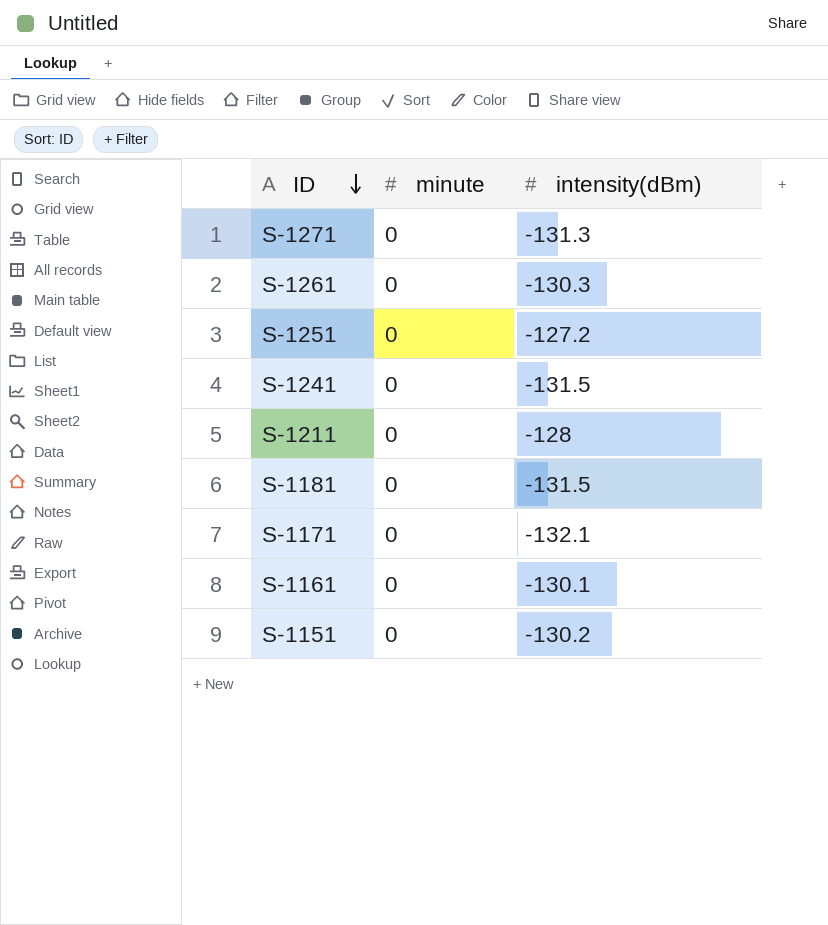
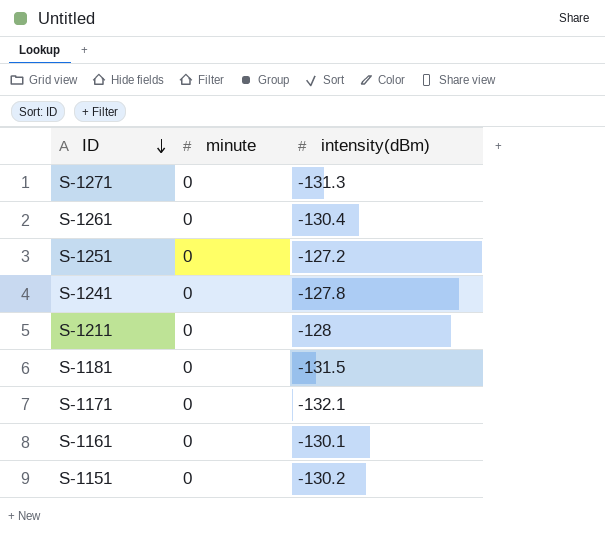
S-1261 | intensity(dBm): -130.3 -> -130.4
S-1241 | intensity(dBm): -131.5 -> -127.8

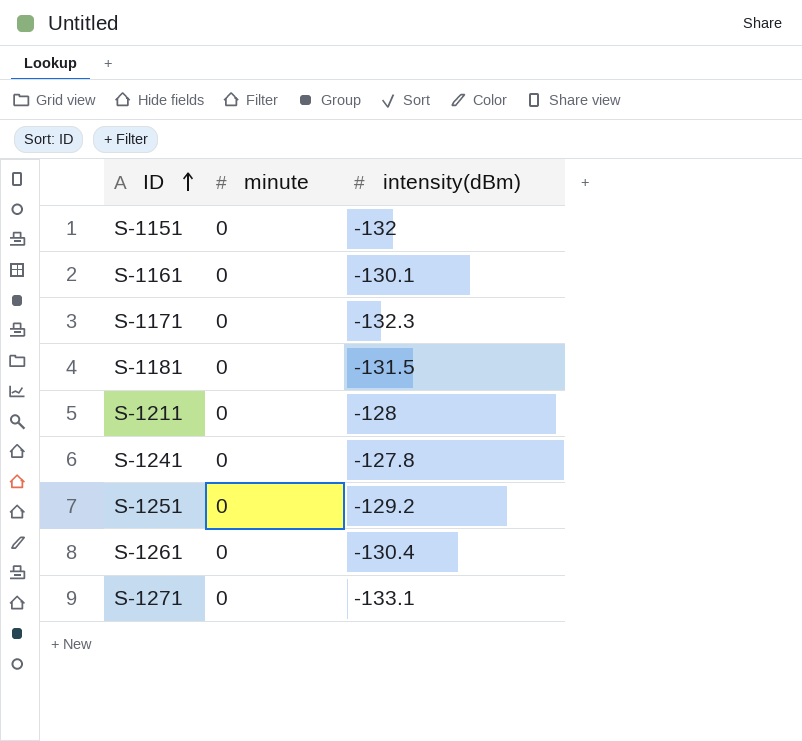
row order: ID descending -> ID ascending
S-1151 | intensity(dBm): -130.2 -> -132
S-1171 | intensity(dBm): -132.1 -> -132.3
S-1251 | intensity(dBm): -127.2 -> -129.2
S-1271 | intensity(dBm): -131.3 -> -133.1

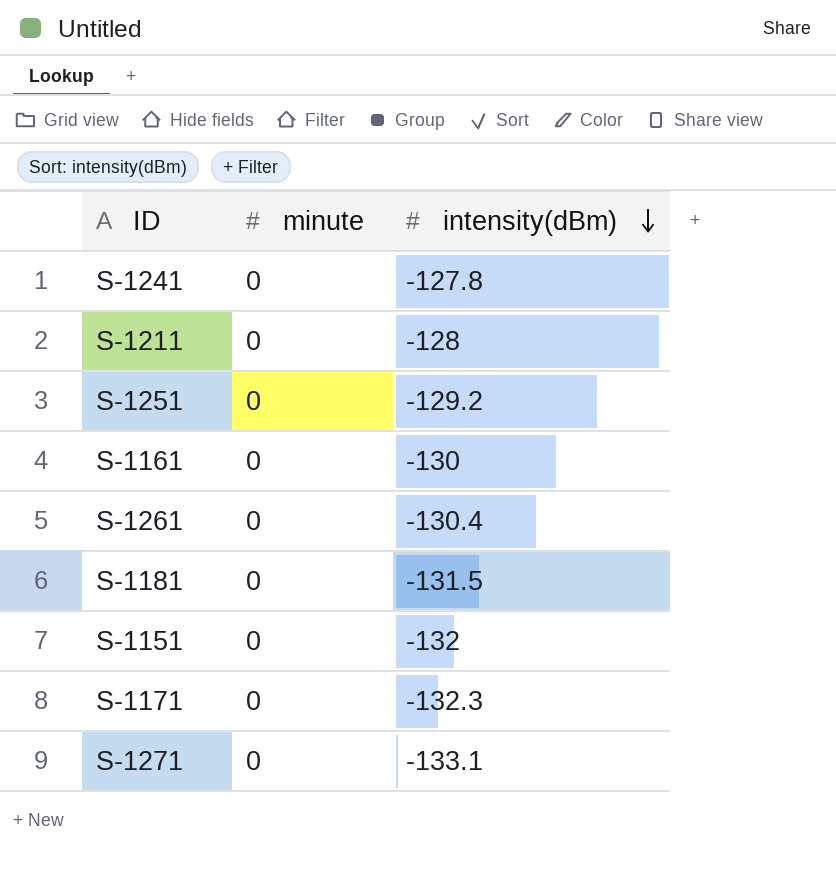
row order: ID ascending -> intensity(dBm) descending
S-1161 | intensity(dBm): -130.1 -> -130

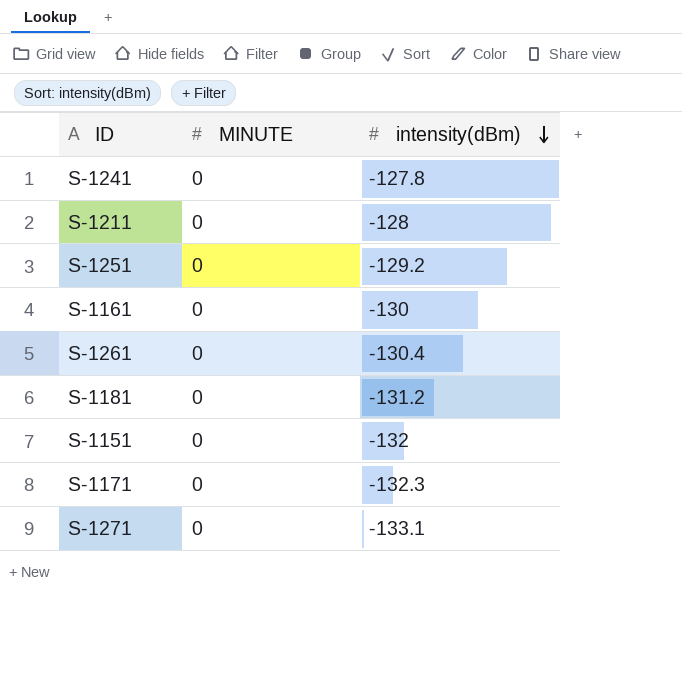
column name: minute -> MINUTE
S-1181 | intensity(dBm): -131.5 -> -131.2

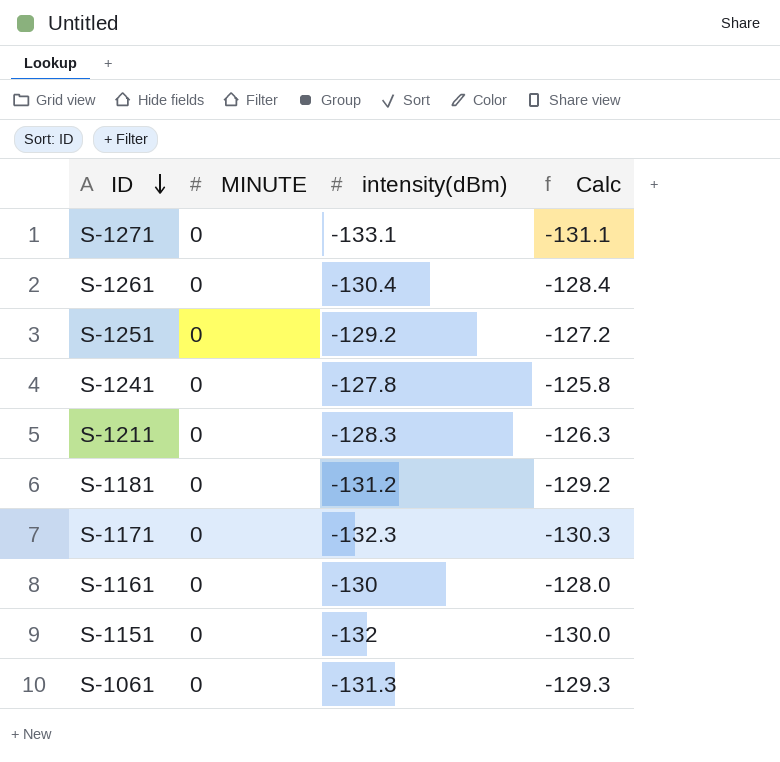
row order: intensity(dBm) descending -> ID descending
column Calc | formula: none -> [intensity(dBm)] + 2
S-1211 | intensity(dBm): -128 -> -128.3
row S-1061: none -> 0 | -131.3 | -129.3

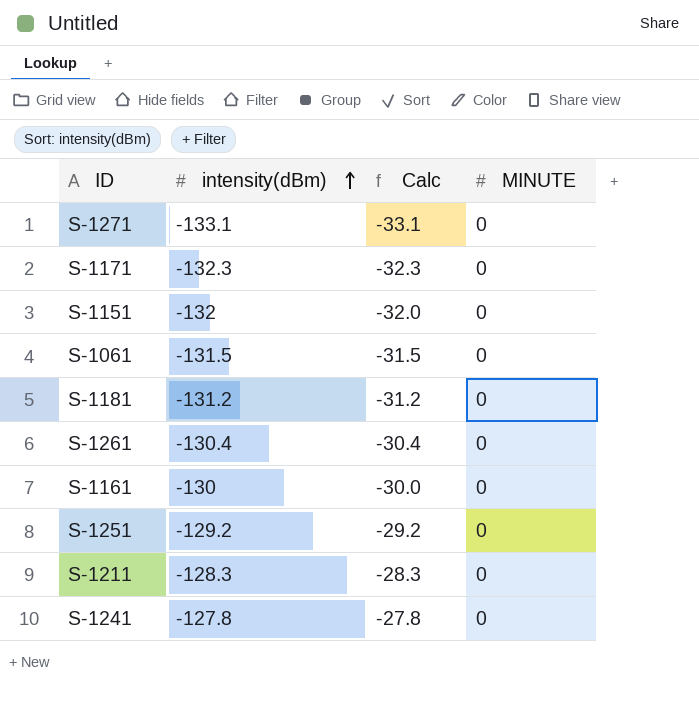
row order: ID descending -> intensity(dBm) ascending
column Calc | formula: [intensity(dBm)] + 2 -> [intensity(dBm)] + 100
column MINUTE | position: 2 -> 4
S-1061 | intensity(dBm): -131.3 -> -131.5

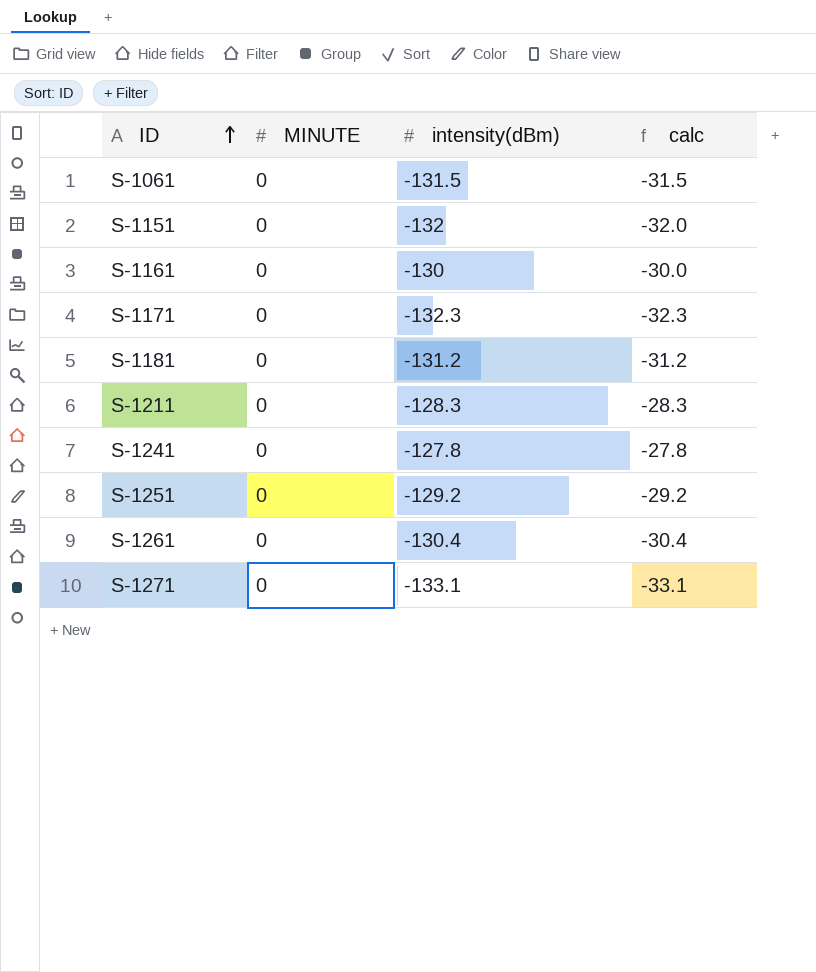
row order: intensity(dBm) ascending -> ID ascending
column MINUTE | position: 4 -> 2
column name: Calc -> calc

